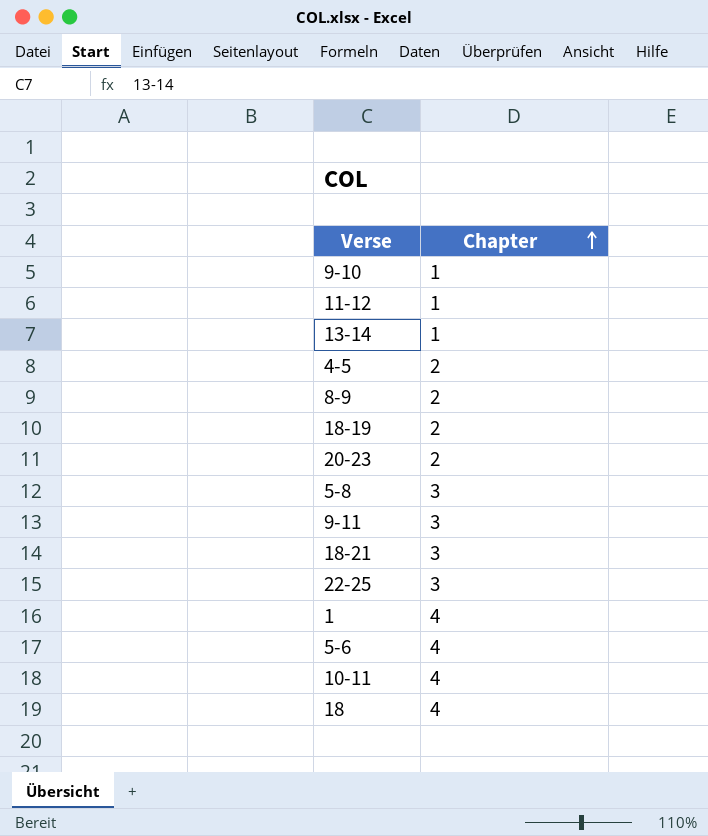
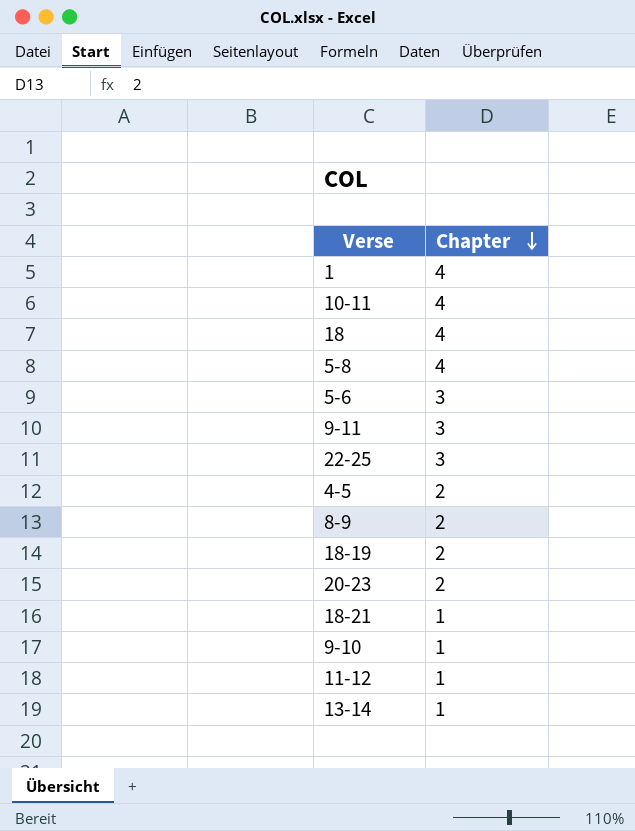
row order: Chapter ascending -> Chapter descending
5-8 | Chapter: 3 -> 4
5-6 | Chapter: 4 -> 3
18-21 | Chapter: 3 -> 1

